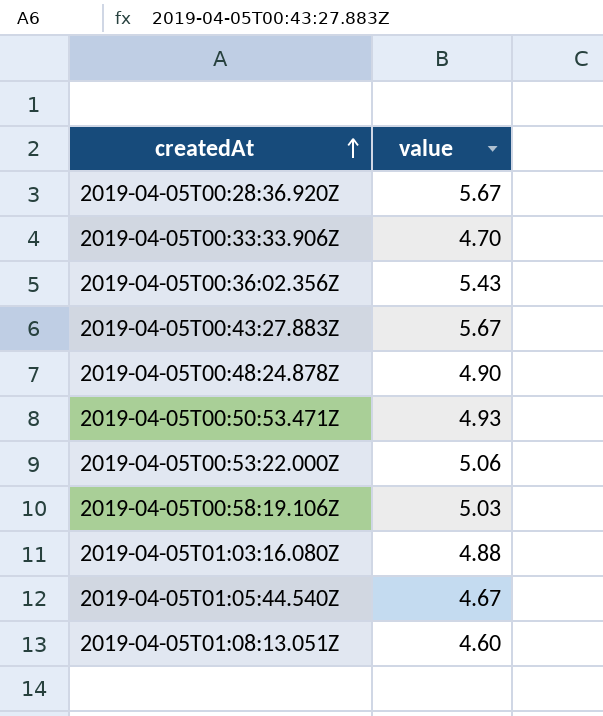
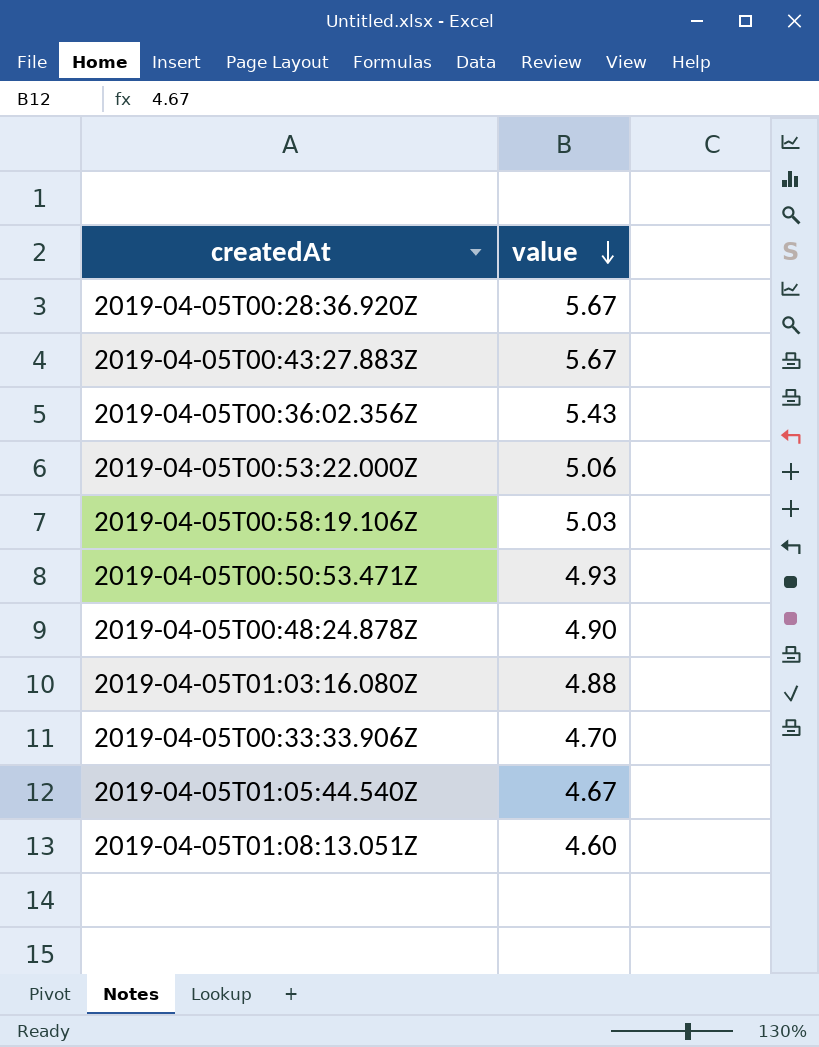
row order: createdAt ascending -> value descending

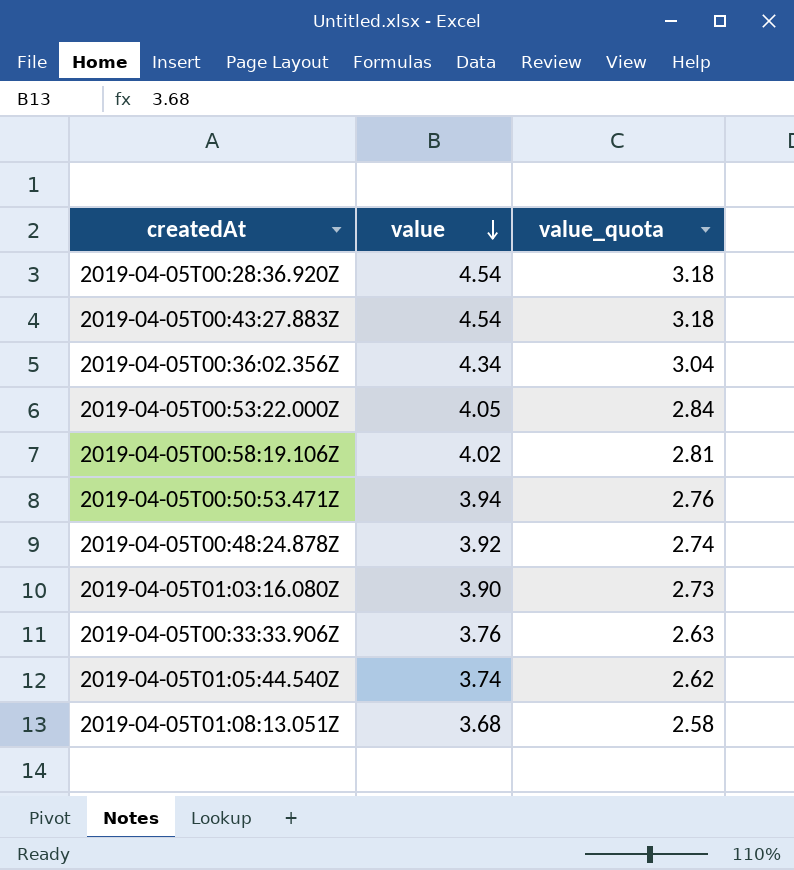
column value_quota | formula: none -> [value] * 0.7
2019-04-05T00:28:36.920Z | value: 5.67 -> 4.54
2019-04-05T00:43:27.883Z | value: 5.67 -> 4.54
2019-04-05T00:36:02.356Z | value: 5.43 -> 4.34
2019-04-05T00:53:22.000Z | value: 5.06 -> 4.05
2019-04-05T00:58:19.106Z | value: 5.03 -> 4.02
2019-04-05T00:50:53.471Z | value: 4.93 -> 3.94
2019-04-05T00:48:24.878Z | value: 4.90 -> 3.92
2019-04-05T01:03:16.080Z | value: 4.88 -> 3.90
2019-04-05T00:33:33.906Z | value: 4.70 -> 3.76
2019-04-05T01:05:44.540Z | value: 4.67 -> 3.74
2019-04-05T01:08:13.051Z | value: 4.60 -> 3.68

